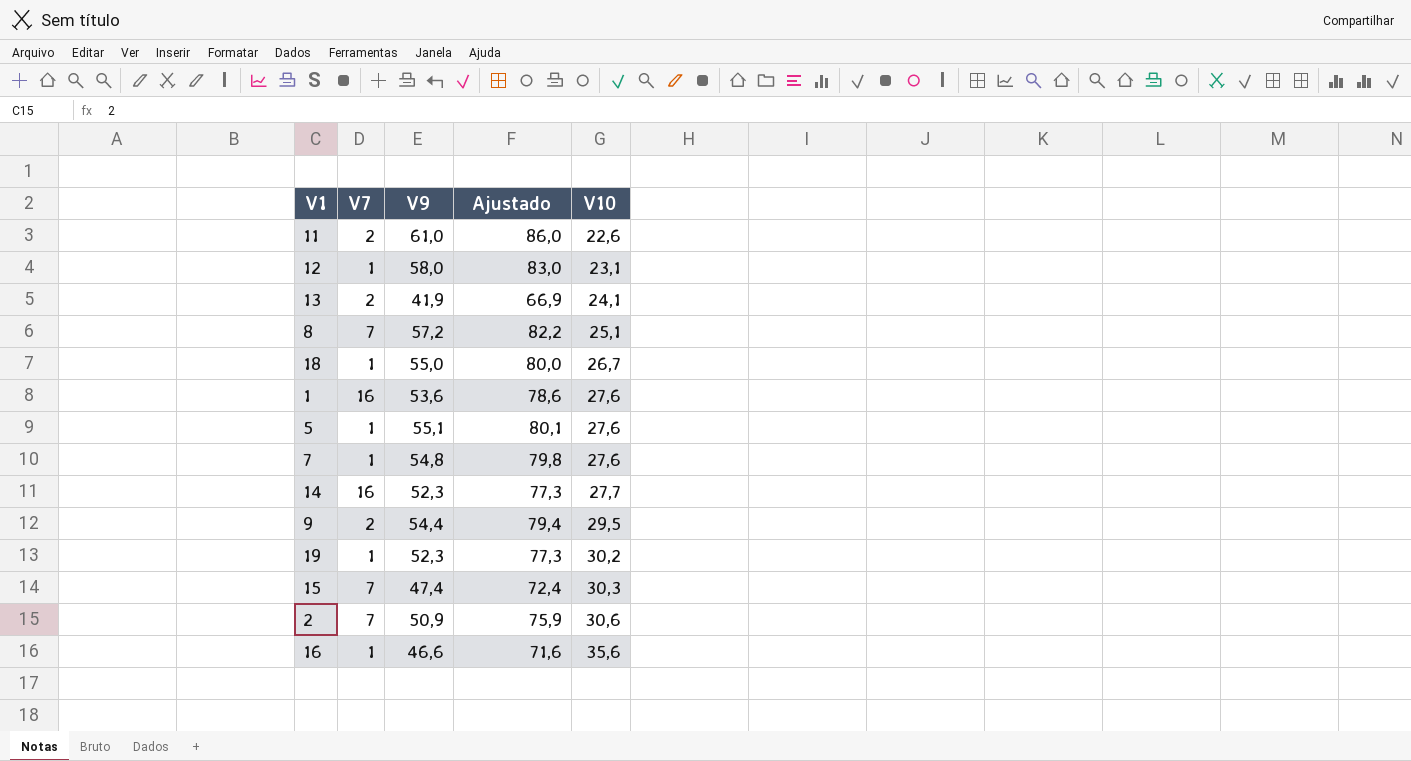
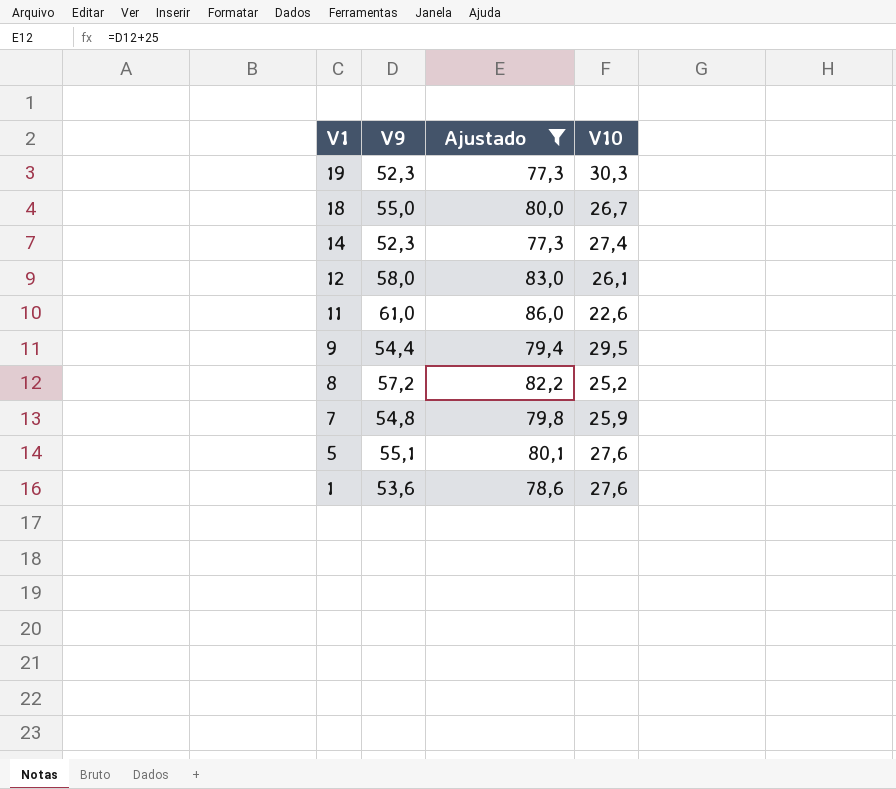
filter: none -> Ajustado >= 77,3
row order: V10 ascending -> V1 descending
column V7 | position: 2 -> none
19 | V10: 30,2 -> 30,3
14 | V10: 27,7 -> 27,4
12 | V10: 23,1 -> 26,1
8 | V10: 25,1 -> 25,2
7 | V10: 27,6 -> 25,9

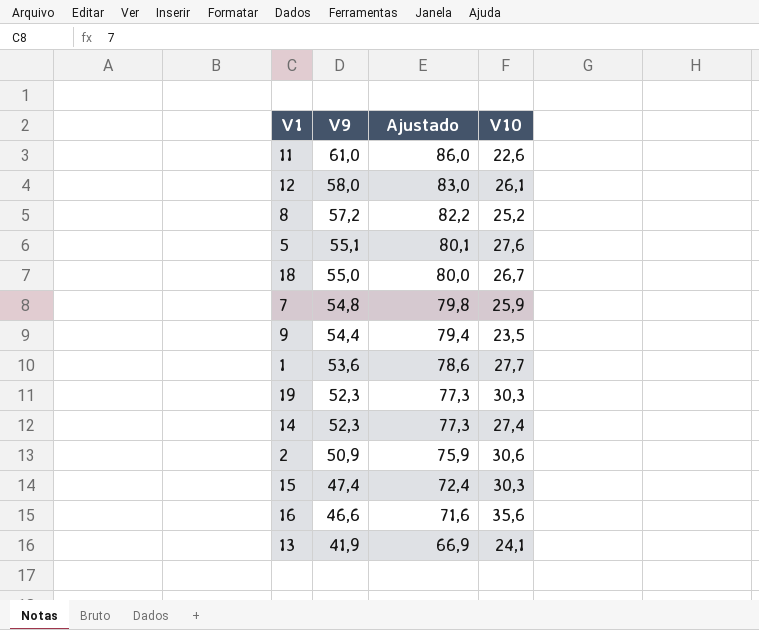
filter: Ajustado >= 77,3 -> none
row order: V1 descending -> V9 descending
9 | V10: 29,5 -> 23,5
1 | V10: 27,6 -> 27,7

